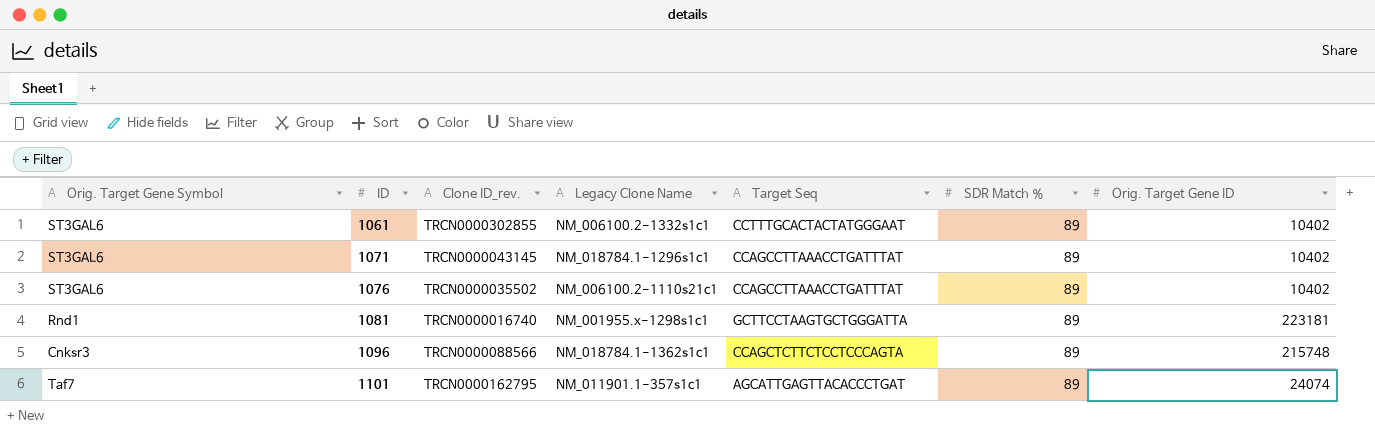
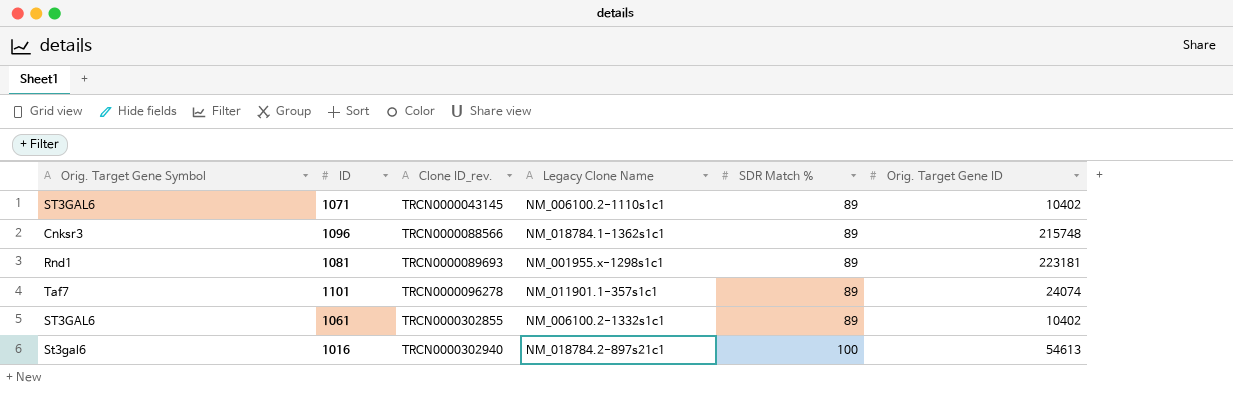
row order: ID ascending -> Clone ID_rev. ascending
column Target Seq | position: 5 -> none
row 1076: ST3GAL6 | TRCN0000035502 | NM_006100.2-1110s21c1 | CCAGCCTTAAACCTGATTTAT | 89 | 10402 -> none
1071 | Legacy Clone Name: NM_018784.1-1296s1c1 -> NM_006100.2-1110s1c1
1081 | Clone ID_rev.: TRCN0000016740 -> TRCN0000089693
1101 | Clone ID_rev.: TRCN0000162795 -> TRCN0000096278
row 1016: none -> St3gal6 | TRCN0000302940 | NM_018784.2-897s21c1 | 100 | 54613

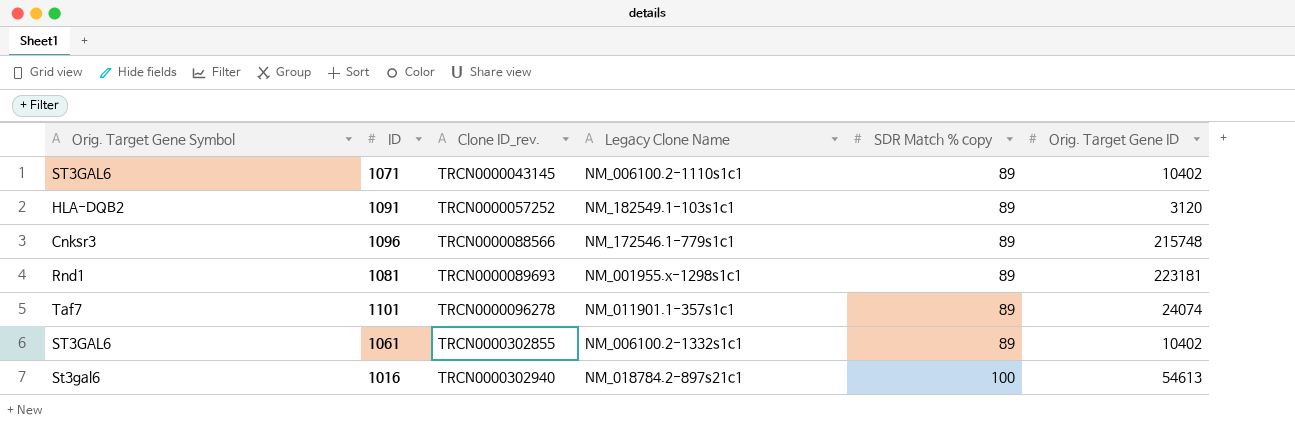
column name: SDR Match % -> SDR Match % copy
row 1091: none -> HLA-DQB2 | TRCN0000057252 | NM_182549.1-103s1c1 | 89 | 3120
1096 | Legacy Clone Name: NM_018784.1-1362s1c1 -> NM_172546.1-779s1c1

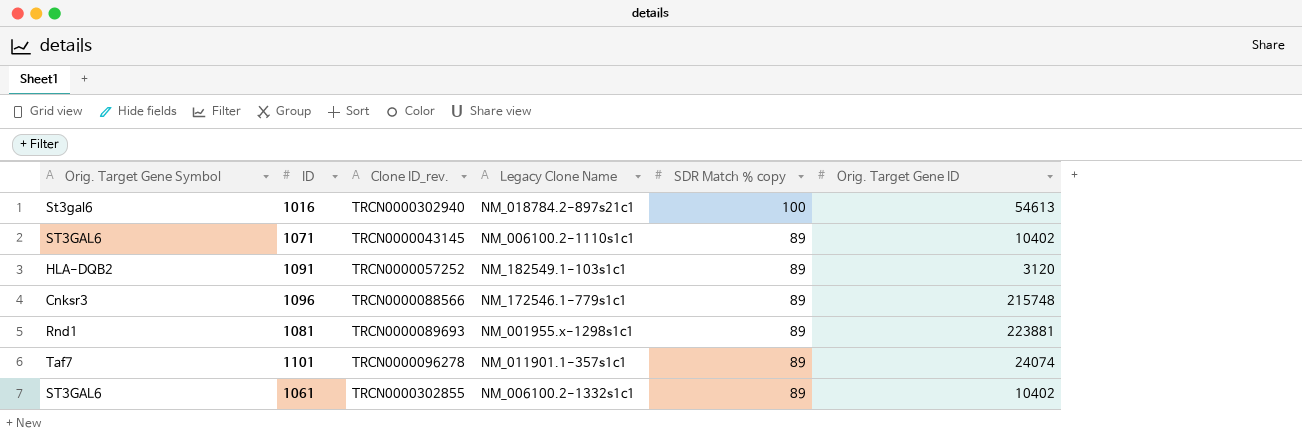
row order: Clone ID_rev. ascending -> SDR Match % copy descending
1081 | Orig. Target Gene ID: 223181 -> 223881

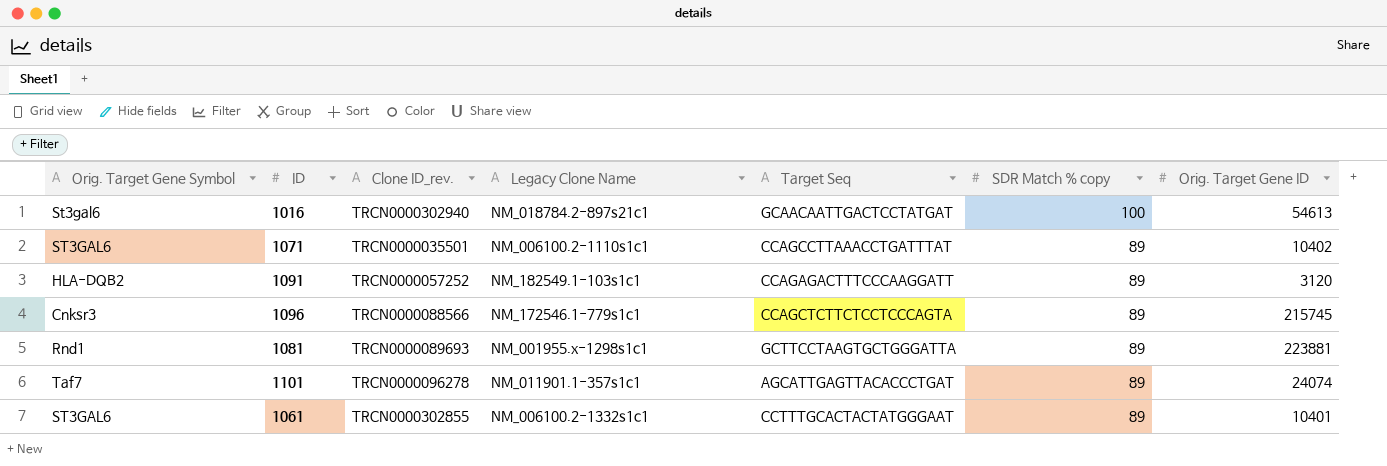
column Target Seq | position: none -> 5
1071 | Clone ID_rev.: TRCN0000043145 -> TRCN0000035501
1096 | Orig. Target Gene ID: 215748 -> 215745
1061 | Orig. Target Gene ID: 10402 -> 10401

